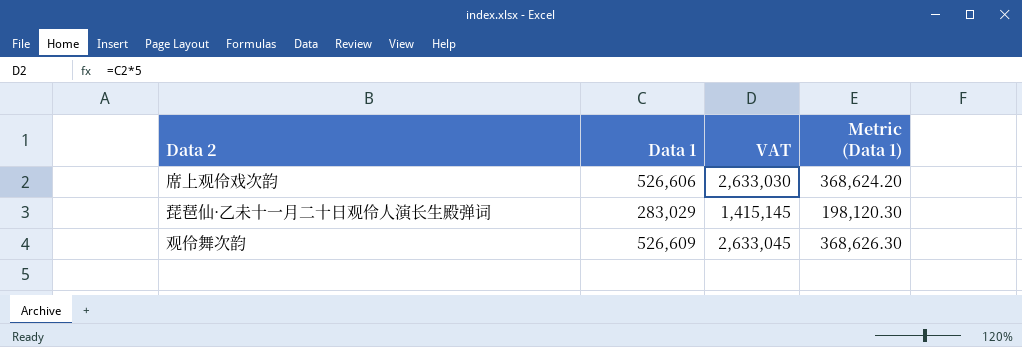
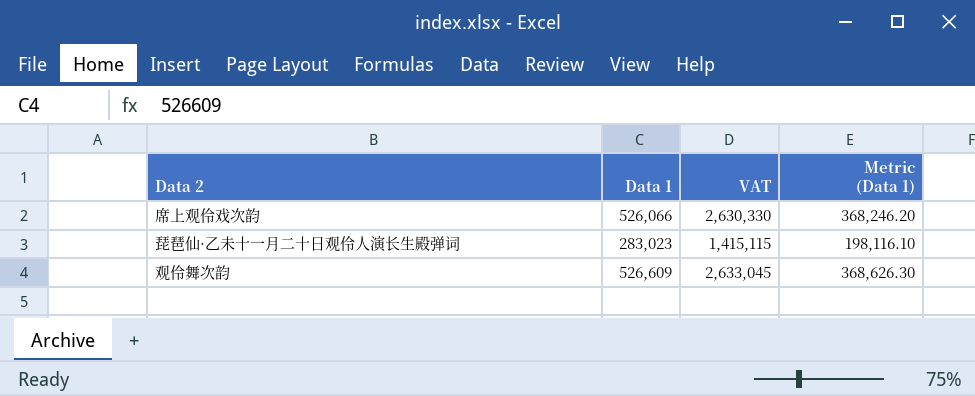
席上观伶戏次韵 | Data 1: 526,606 -> 526,066
席上观伶戏次韵 | VAT: 2,633,030 -> 2,630,330
席上观伶戏次韵 | Metric (Data 1): 368,624.20 -> 368,246.20
琵琶仙·乙未十一月二十日观伶人演长生殿弹词 | Data 1: 283,029 -> 283,023
琵琶仙·乙未十一月二十日观伶人演长生殿弹词 | VAT: 1,415,145 -> 1,415,115
琵琶仙·乙未十一月二十日观伶人演长生殿弹词 | Metric (Data 1): 198,120.30 -> 198,116.10

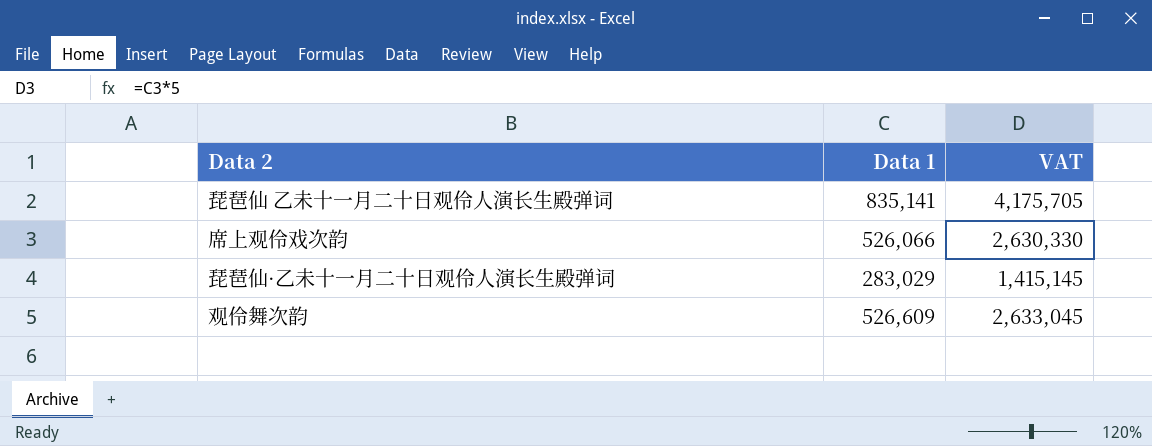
column Metric (Data 1) | formula: [Data 1] * 0.7 -> none
row 琵琶仙 乙未十一月二十日观伶人演长生殿弹词: none -> 835,141 | 4,175,705
琵琶仙·乙未十一月二十日观伶人演长生殿弹词 | Data 1: 283,023 -> 283,029
琵琶仙·乙未十一月二十日观伶人演长生殿弹词 | VAT: 1,415,115 -> 1,415,145

